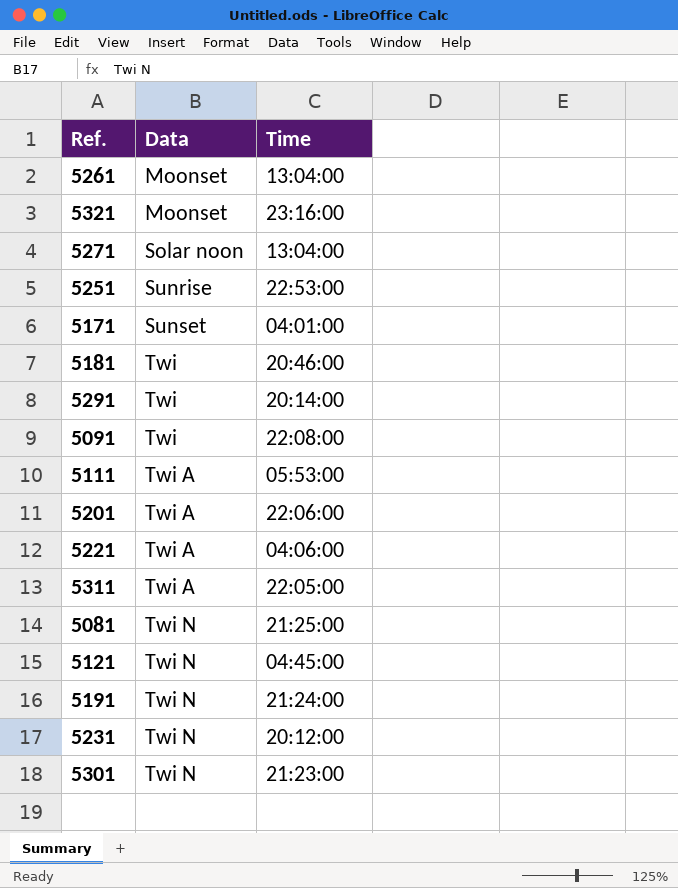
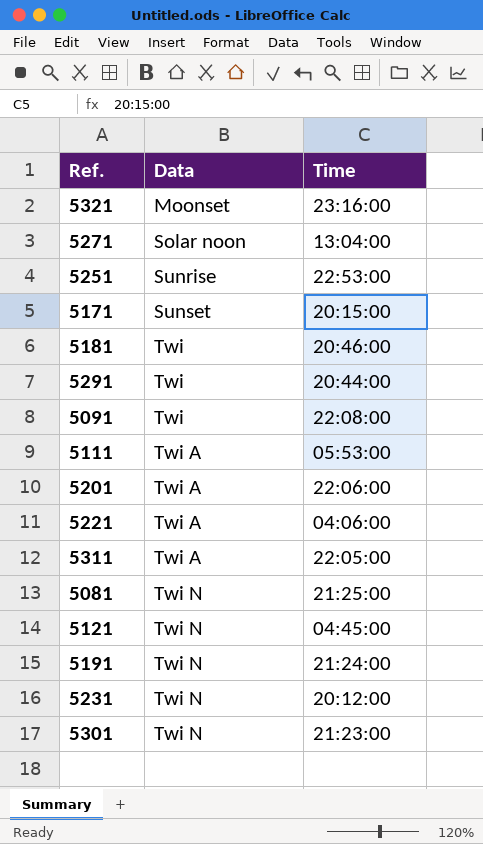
row 5261: Moonset | 13:04:00 -> none
5171 | Time: 04:01:00 -> 20:15:00
5291 | Time: 20:14:00 -> 20:44:00

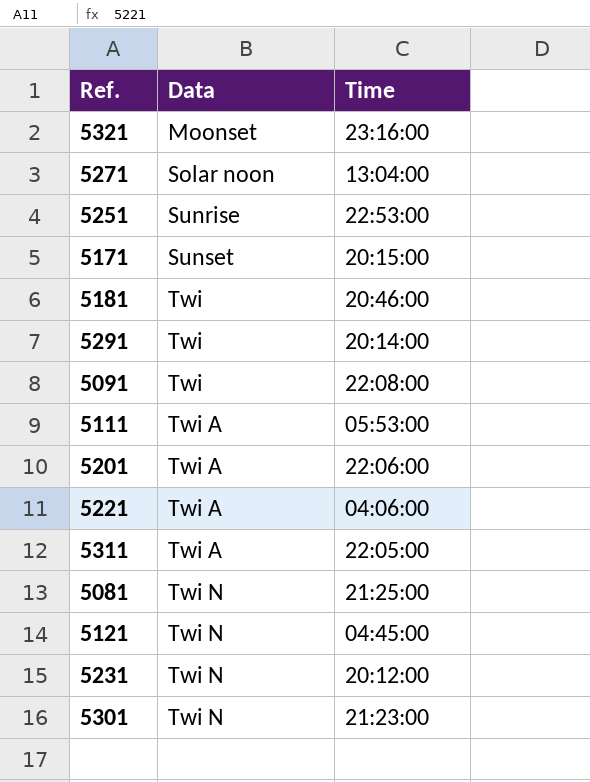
row 5191: Twi N | 21:24:00 -> none
5291 | Time: 20:44:00 -> 20:14:00

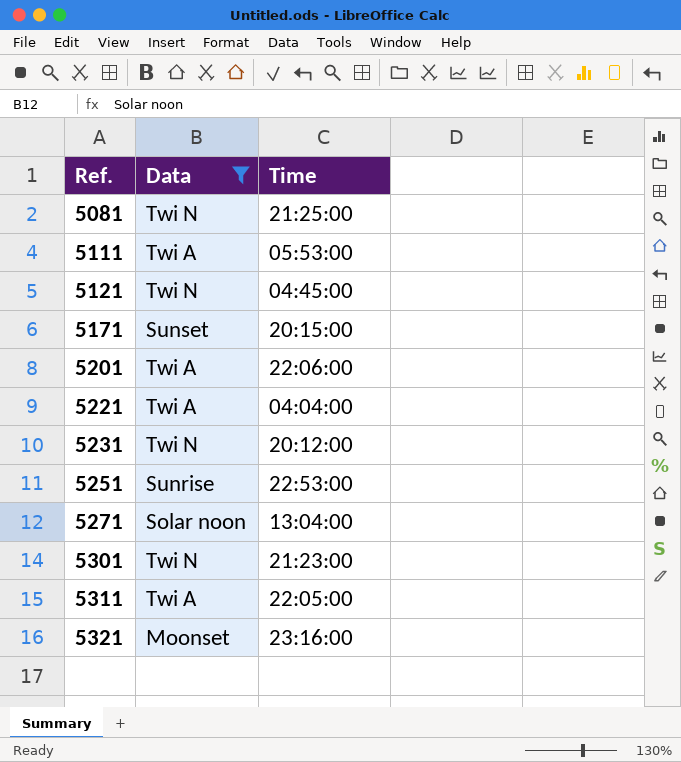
filter: none -> Data != Twi
row order: Data ascending -> Ref. ascending
5221 | Time: 04:06:00 -> 04:04:00

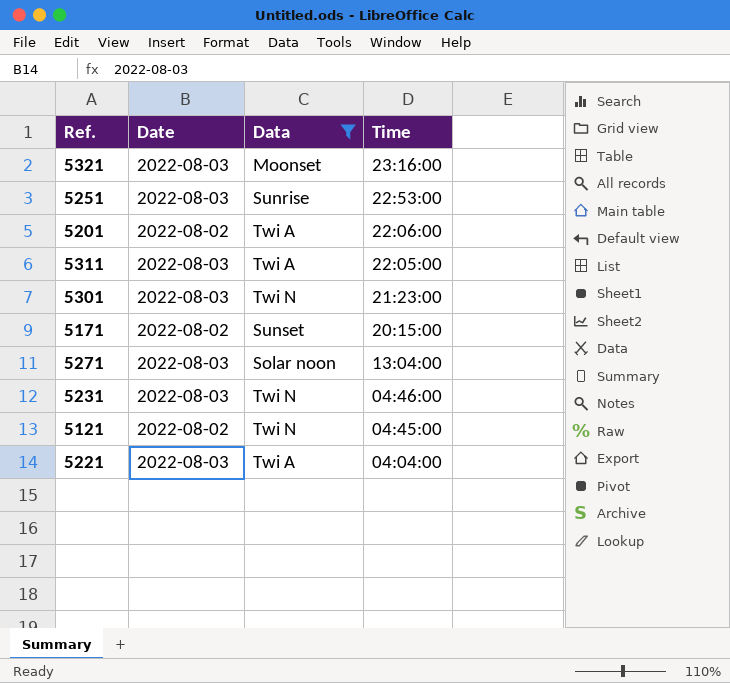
row order: Ref. ascending -> Time descending
column Date | position: none -> 2
row 5081: Twi N | 21:25:00 -> none
row 5111: Twi A | 05:53:00 -> none
5231 | Time: 20:12:00 -> 04:46:00

